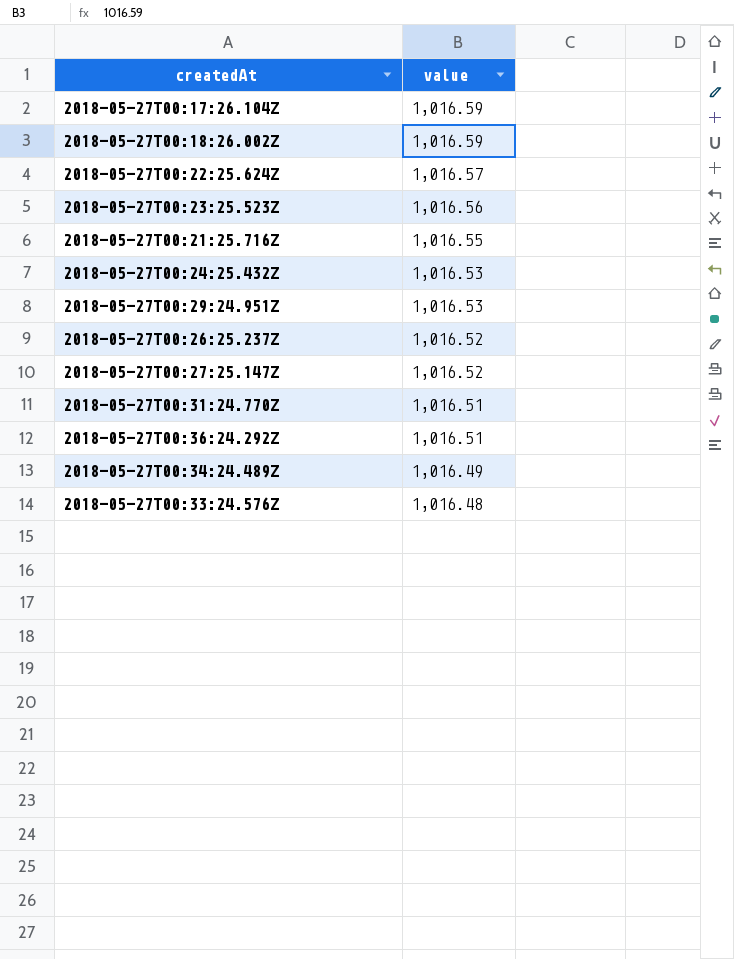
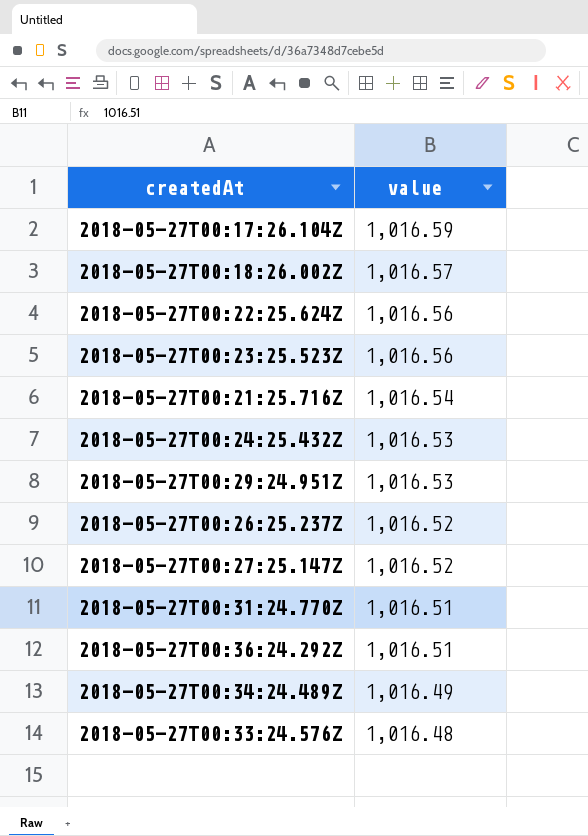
2018-05-27T00:18:26.002Z | value: 1,016.59 -> 1,016.57
2018-05-27T00:22:25.624Z | value: 1,016.57 -> 1,016.56
2018-05-27T00:21:25.716Z | value: 1,016.55 -> 1,016.54

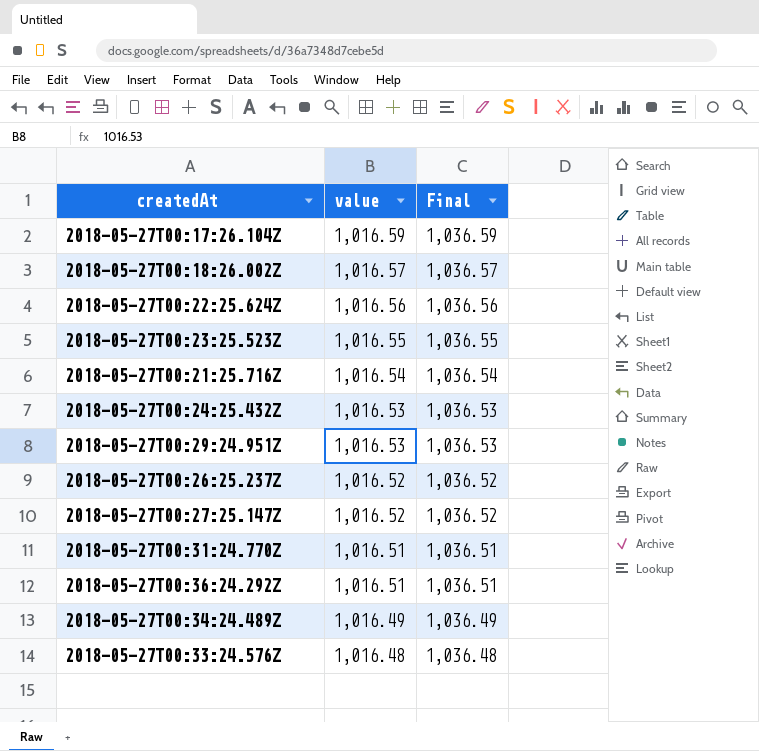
column Final | formula: none -> [value] + 20
2018-05-27T00:23:25.523Z | value: 1,016.56 -> 1,016.55

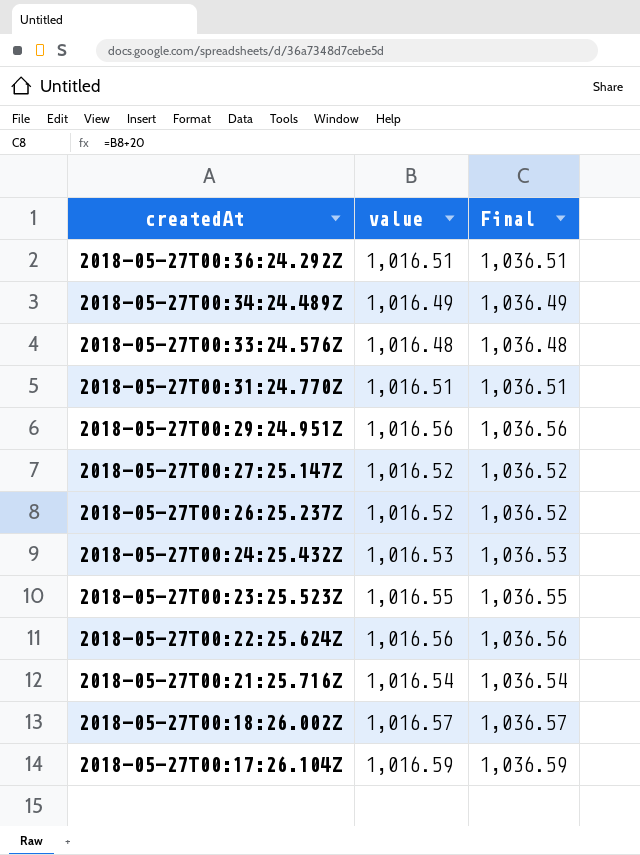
row order: value descending -> createdAt descending
2018-05-27T00:29:24.951Z | value: 1,016.53 -> 1,016.56
2018-05-27T00:29:24.951Z | Final: 1,036.53 -> 1,036.56

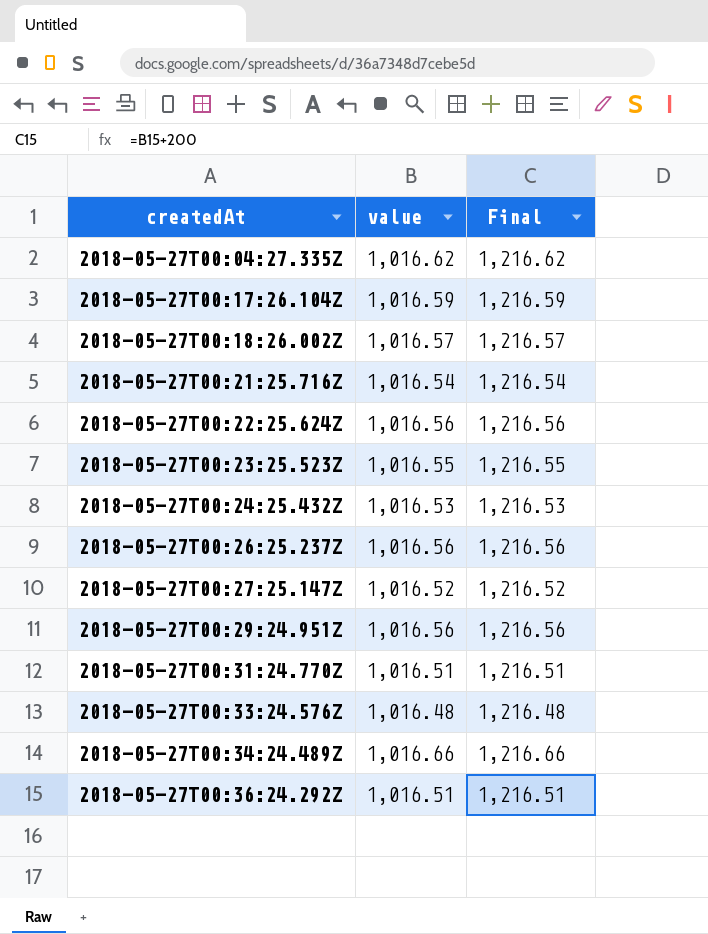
row order: createdAt descending -> createdAt ascending
column Final | formula: [value] + 20 -> [value] + 200
row 2018-05-27T00:04:27.335Z: none -> 1,016.62 | 1,216.62
2018-05-27T00:26:25.237Z | value: 1,016.52 -> 1,016.56
2018-05-27T00:34:24.489Z | value: 1,016.49 -> 1,016.66

